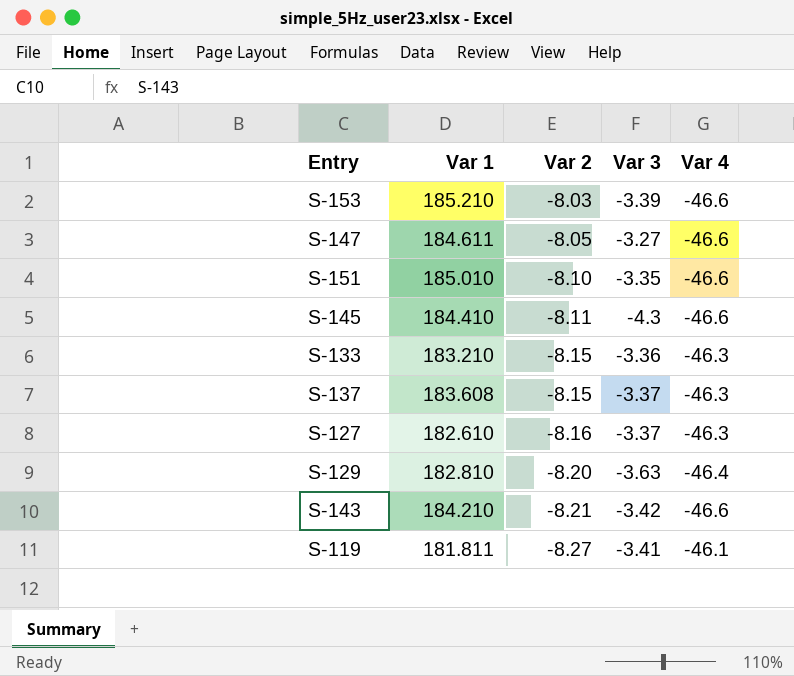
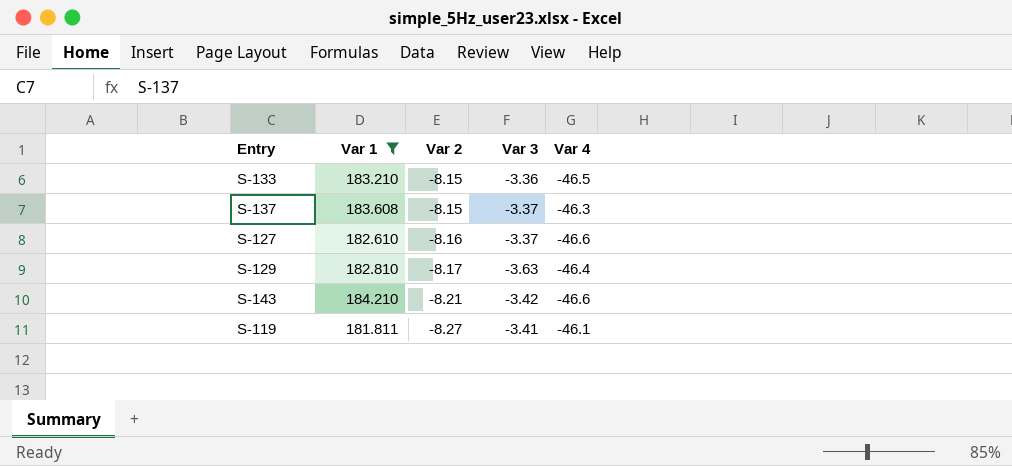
filter: none -> Var 1 <= 184.210
S-133 | Var 4: -46.3 -> -46.5
S-127 | Var 4: -46.3 -> -46.6
S-129 | Var 2: -8.20 -> -8.17

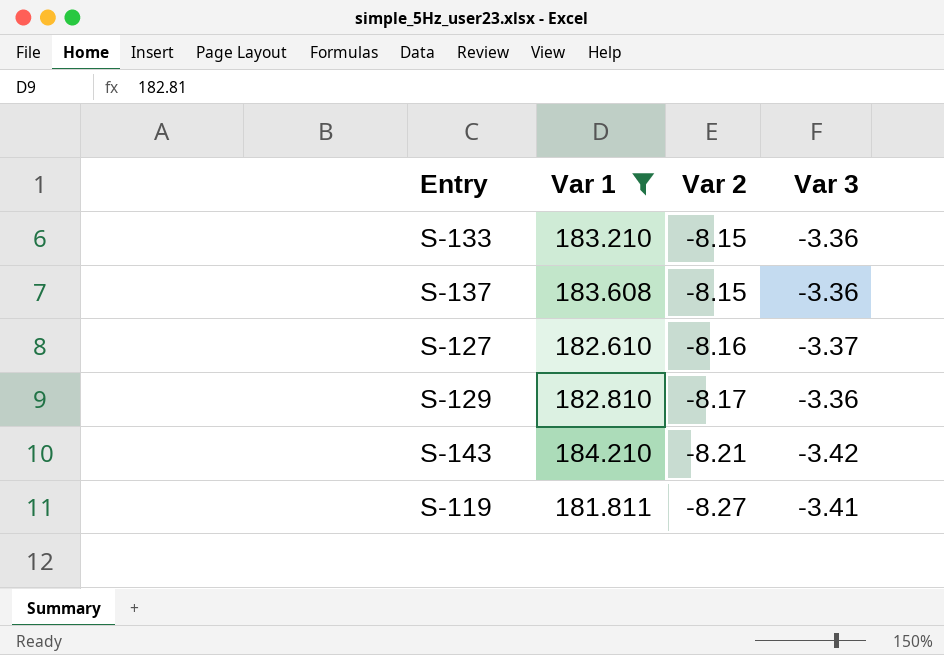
column Var 4 | position: 5 -> none
S-137 | Var 3: -3.37 -> -3.36
S-129 | Var 3: -3.63 -> -3.36

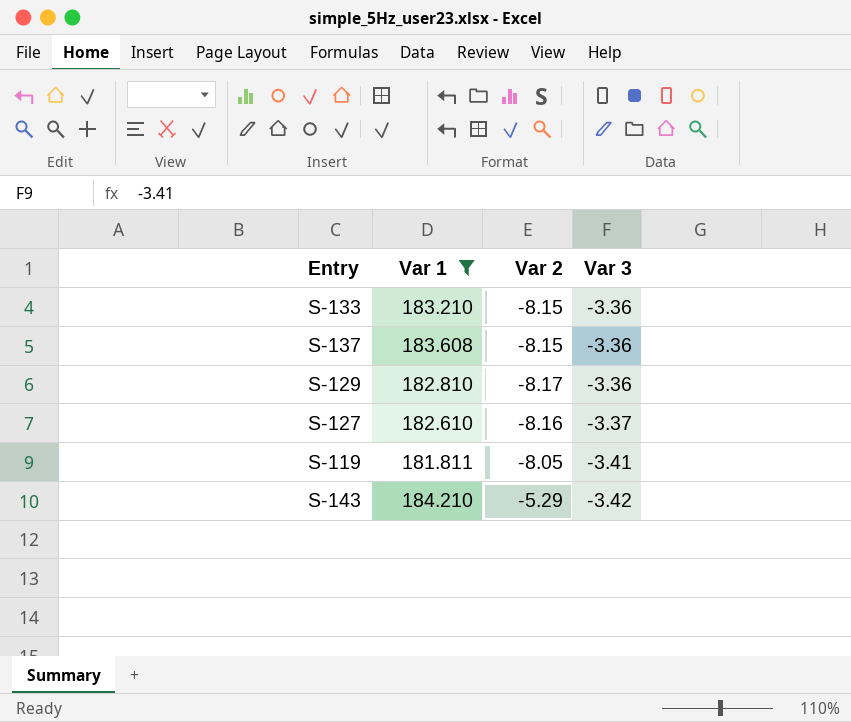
row order: Var 2 descending -> Var 3 descending
S-119 | Var 2: -8.27 -> -8.05
S-143 | Var 2: -8.21 -> -5.29

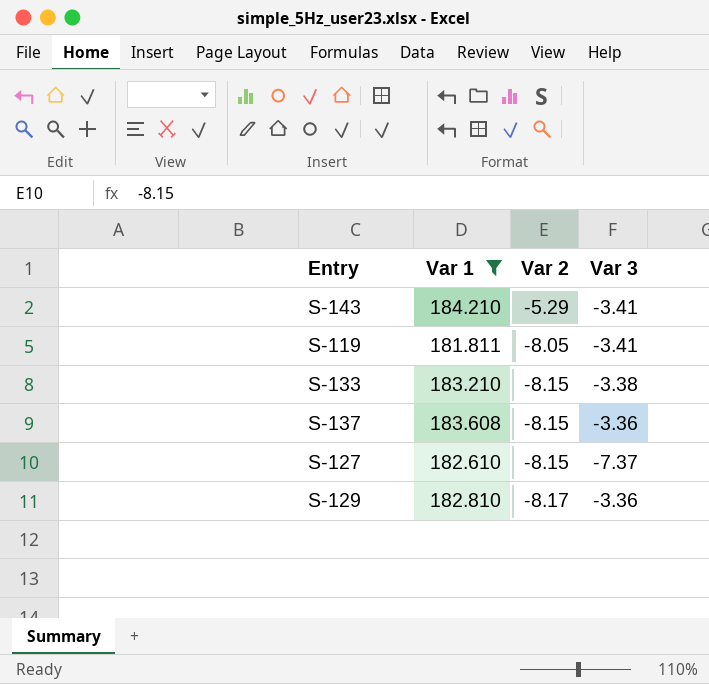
row order: Var 3 descending -> Var 2 descending
S-143 | Var 3: -3.42 -> -3.41
S-133 | Var 3: -3.36 -> -3.38
S-127 | Var 2: -8.16 -> -8.15
S-127 | Var 3: -3.37 -> -7.37

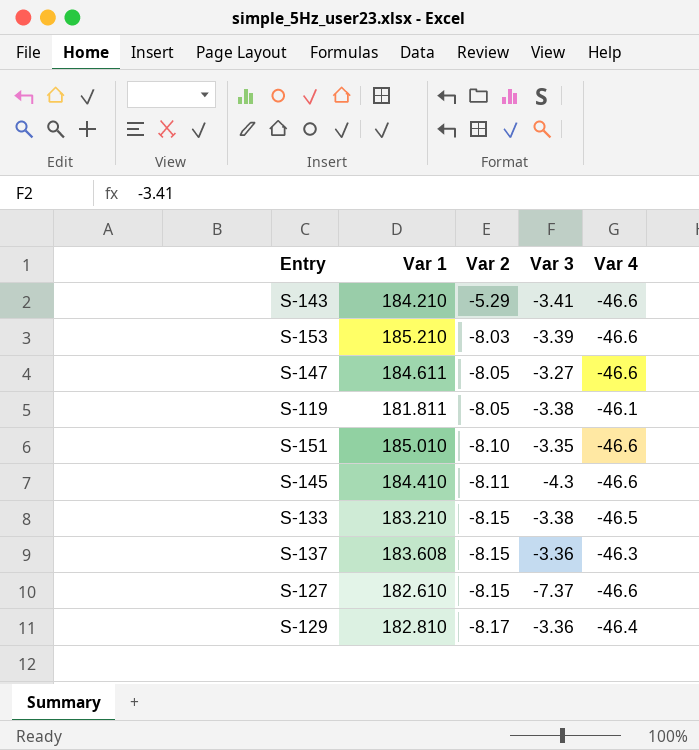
filter: Var 1 <= 184.210 -> none
column Var 4 | position: none -> 5
S-119 | Var 3: -3.41 -> -3.38

